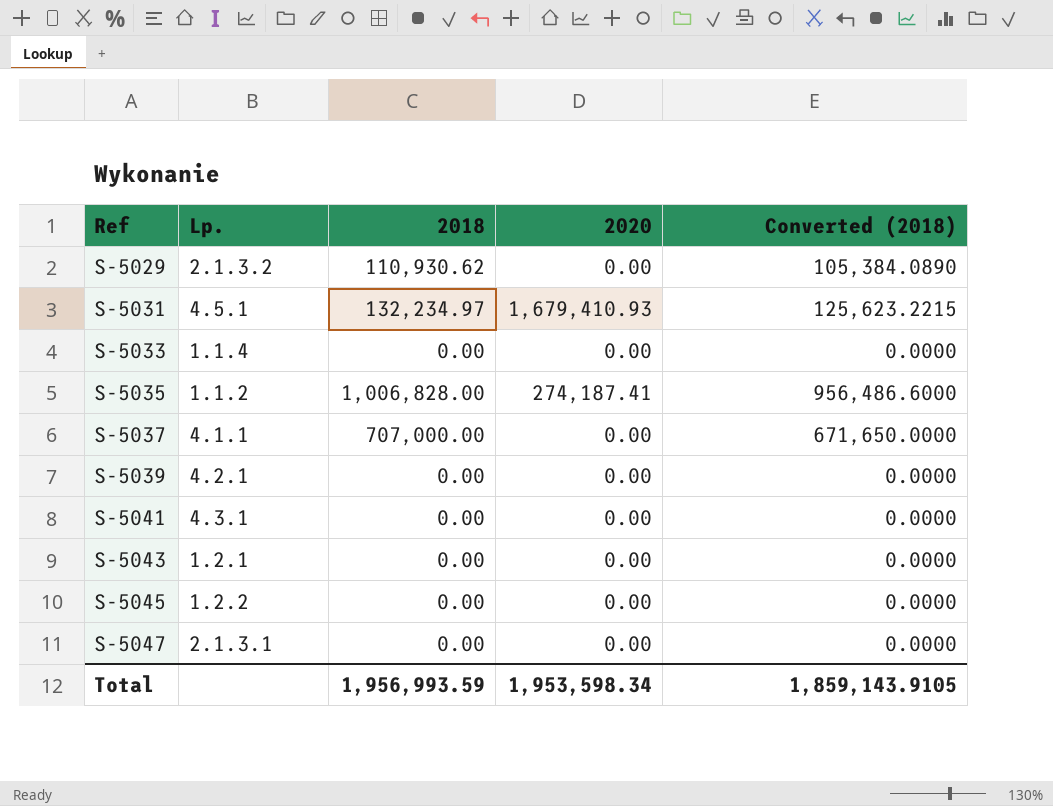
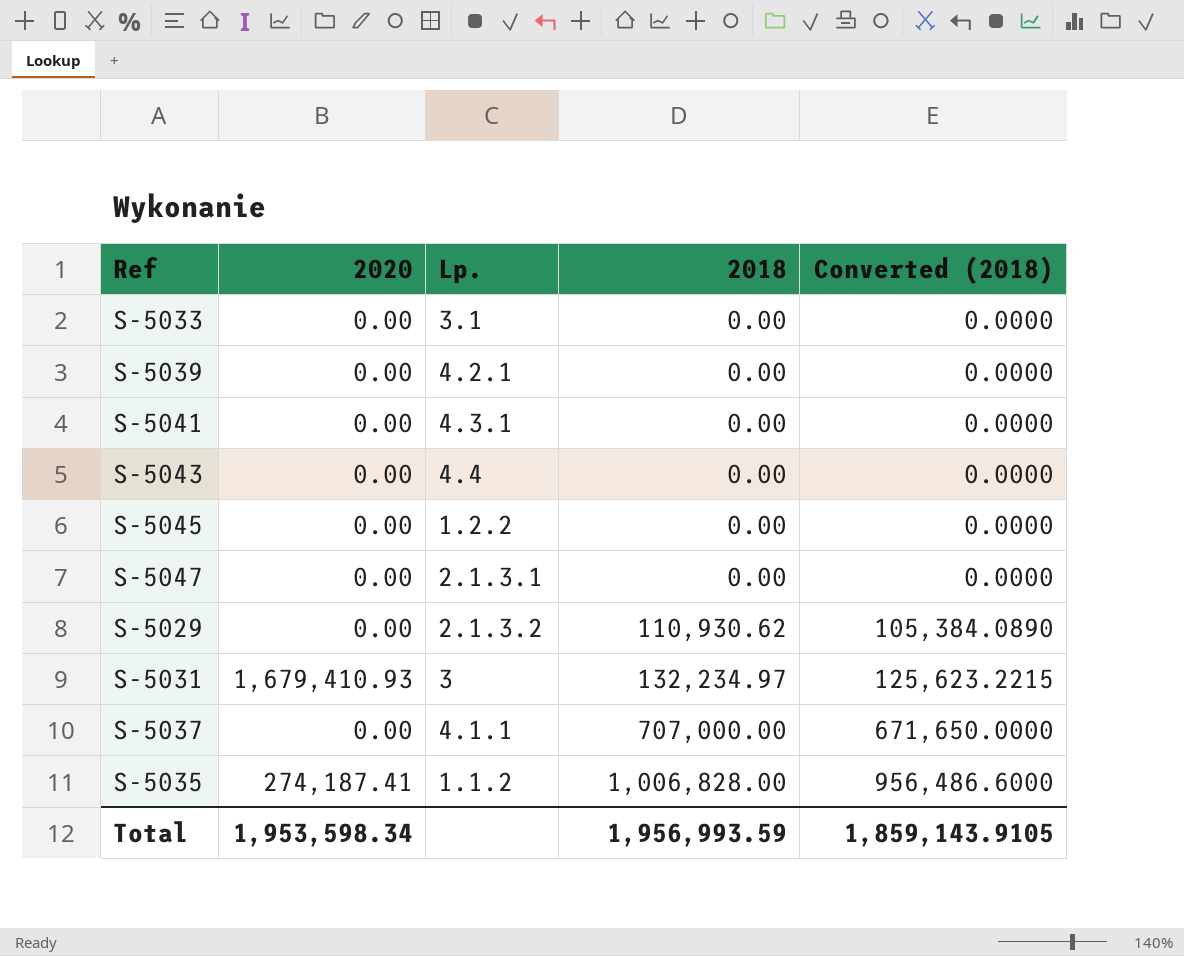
row order: Ref ascending -> 2018 ascending
column 2020 | position: 4 -> 2
S-5033 | Lp.: 1.1.4 -> 3.1
S-5043 | Lp.: 1.2.1 -> 4.4
S-5031 | Lp.: 4.5.1 -> 3

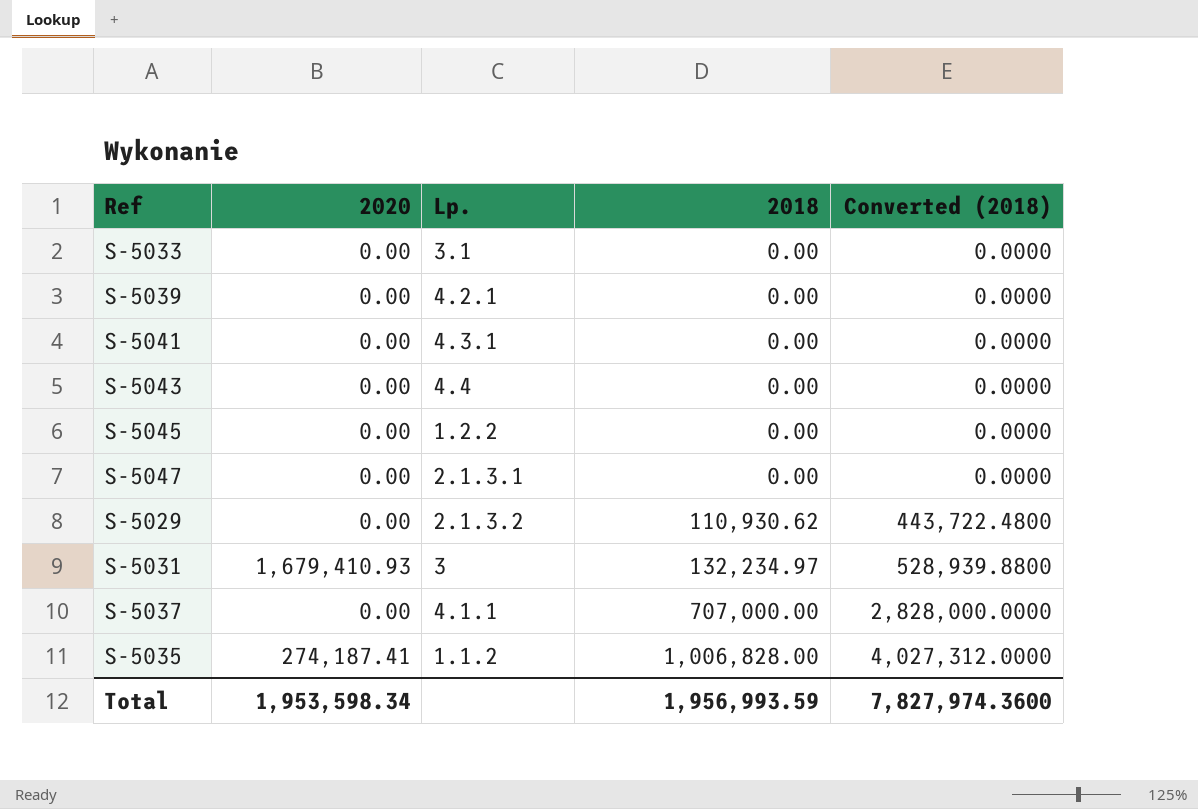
column Converted (2018) | formula: [2018] * 0.95 -> [2018] * 4
Total | Converted (2018): 1,859,143.9105 -> 7,827,974.3600

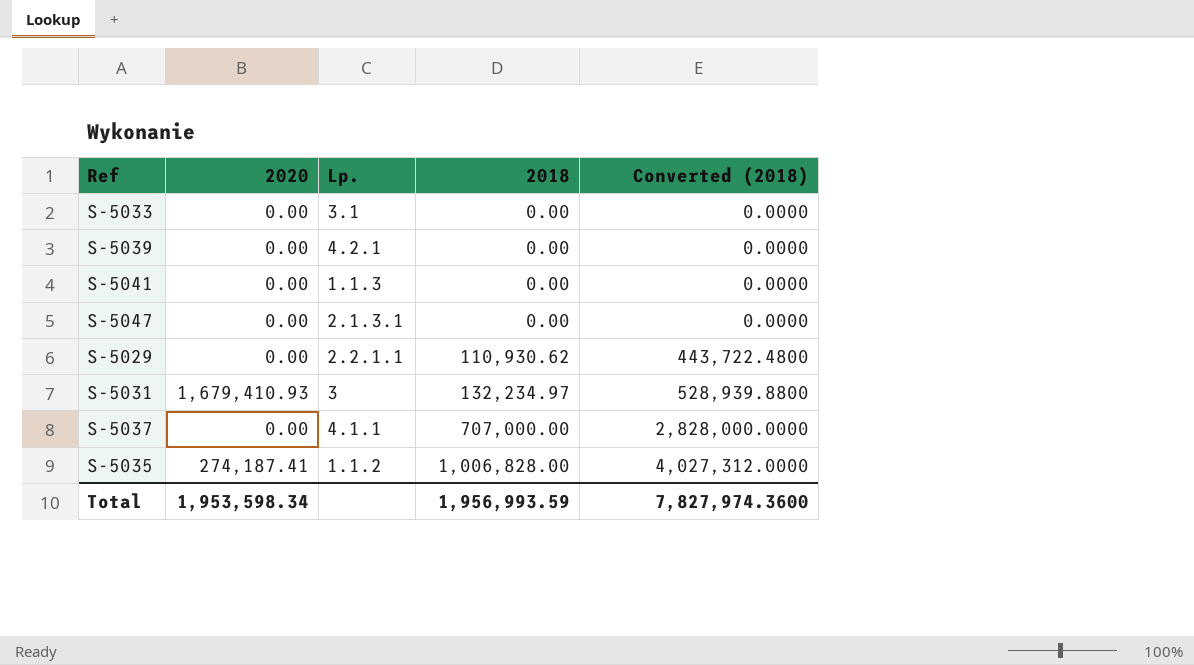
row S-5043: 0.00 | 4.4 | 0.00 | 0.0000 -> none
row S-5045: 0.00 | 1.2.2 | 0.00 | 0.0000 -> none
S-5041 | Lp.: 4.3.1 -> 1.1.3
S-5029 | Lp.: 2.1.3.2 -> 2.2.1.1

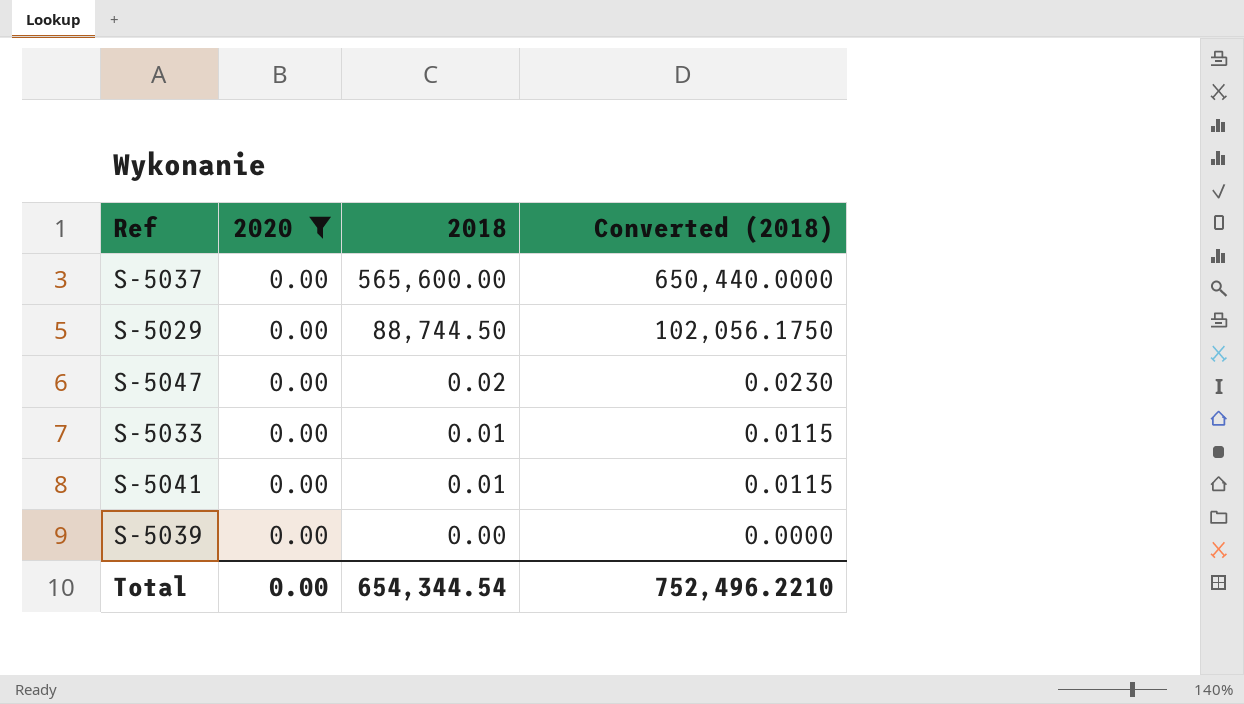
filter: none -> 2020 = 0.00
row order: 2018 ascending -> 2018 descending
column Lp. | position: 3 -> none
column Converted (2018) | formula: [2018] * 4 -> [2018] * 1.15
S-5037 | 2018: 707,000.00 -> 565,600.00
S-5029 | 2018: 110,930.62 -> 88,744.50
S-5047 | 2018: 0.00 -> 0.02
S-5033 | 2018: 0.00 -> 0.01
S-5041 | 2018: 0.00 -> 0.01
Total | 2020: 1,953,598.34 -> 0.00
Total | 2018: 1,956,993.59 -> 654,344.54
Total | Converted (2018): 7,827,974.3600 -> 752,496.2210

